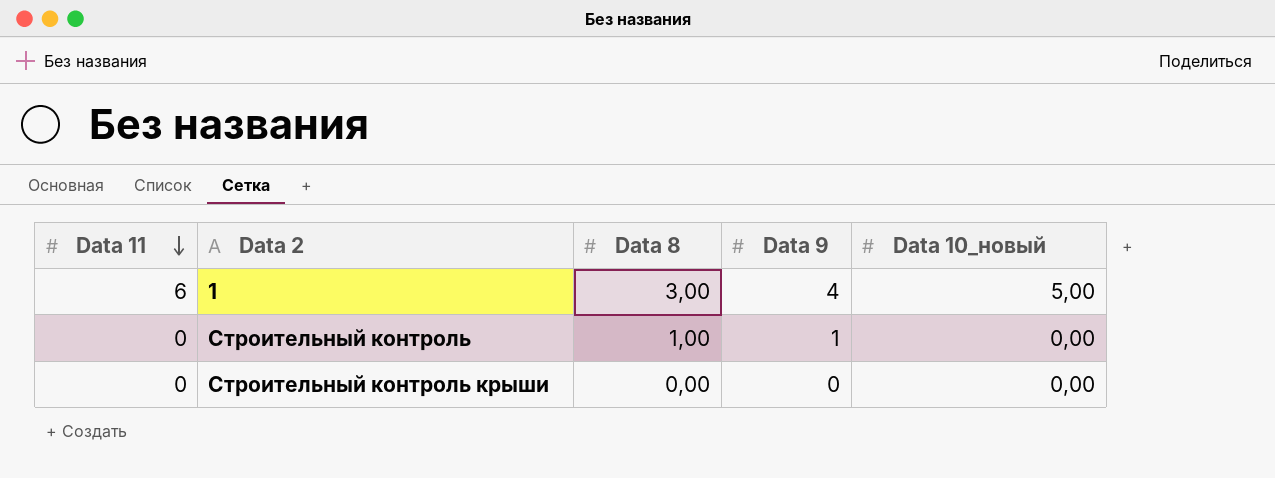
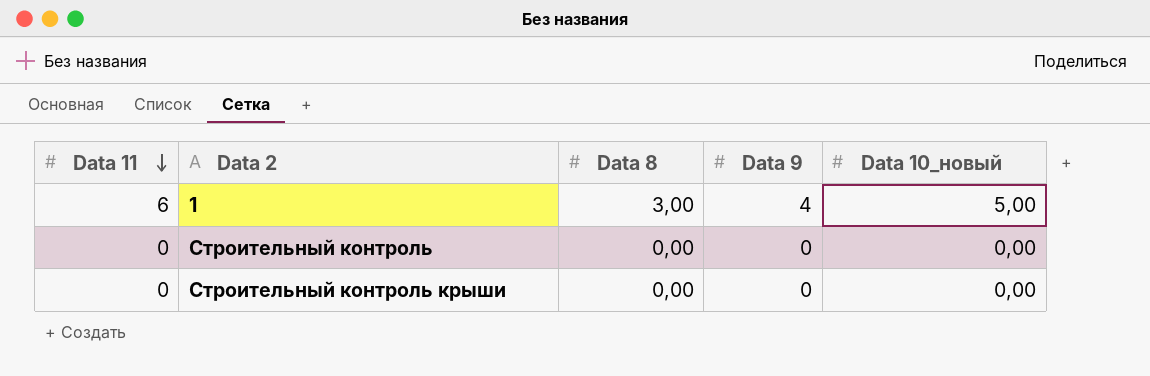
Строительный контроль | Data 8: 1,00 -> 0,00
Строительный контроль | Data 9: 1 -> 0

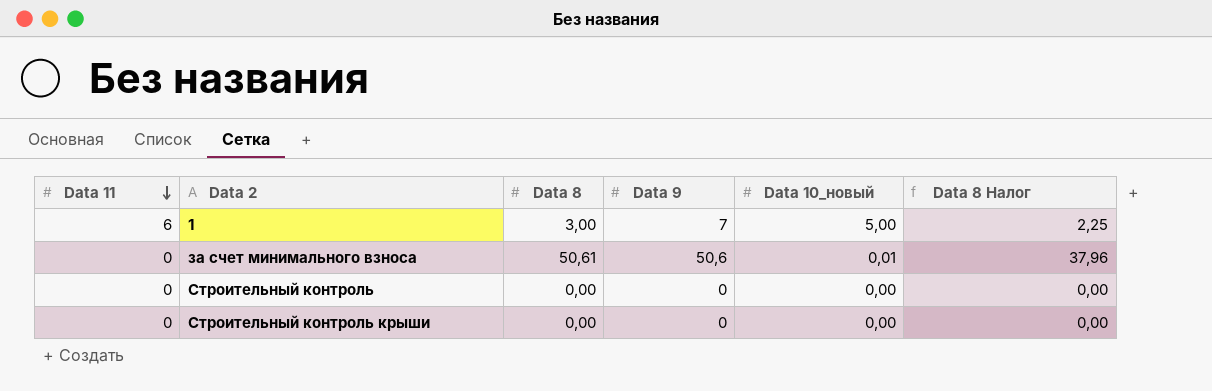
column Data 8 Налог | formula: none -> [Data 8] * 0,75
1 | Data 9: 4 -> 7
row за счет минимального взноса: none -> 0 | 50,61 | 50,6 | 0,01 | 37,96

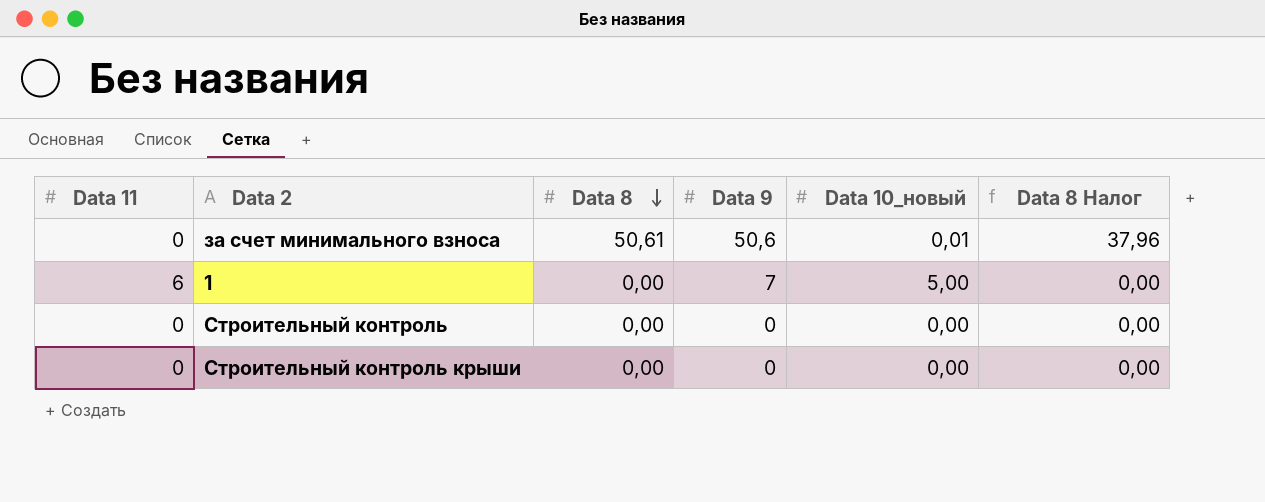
row order: Data 11 descending -> Data 8 descending
1 | Data 8: 3,00 -> 0,00
1 | Data 8 Налог: 2,25 -> 0,00

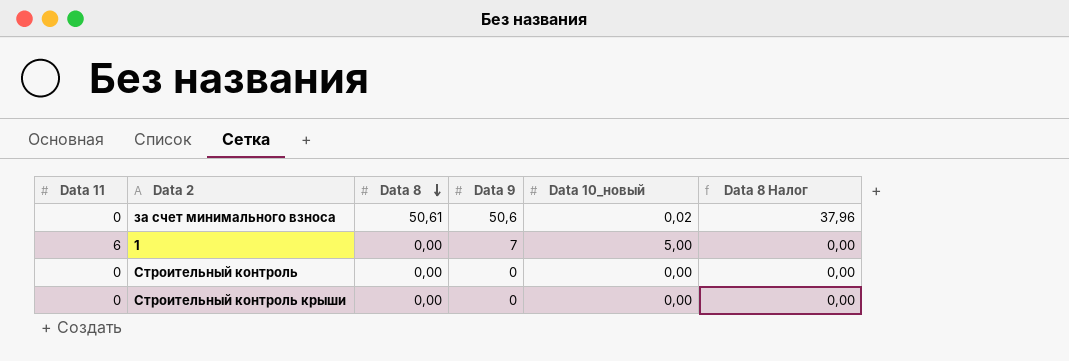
за счет минимального взноса | Data 10_новый: 0,01 -> 0,02

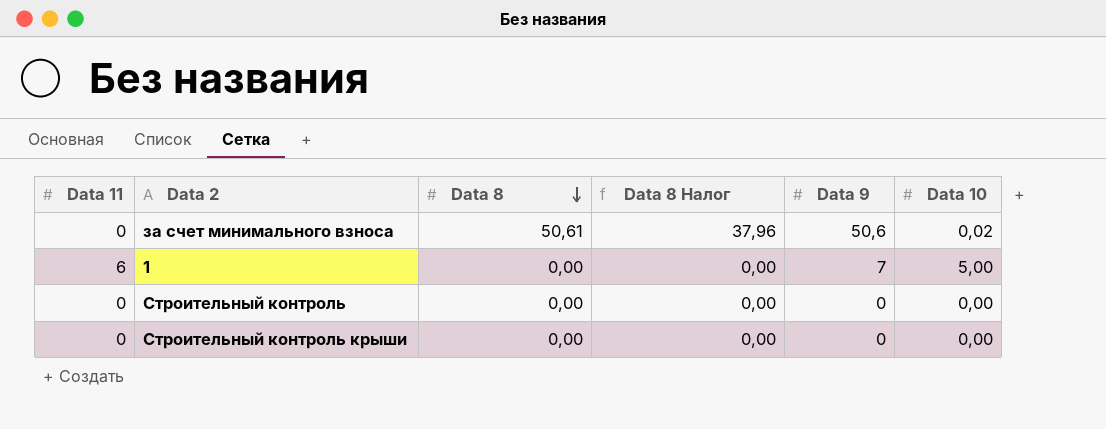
column Data 8 Налог | position: 6 -> 4
column name: Data 10_новый -> Data 10

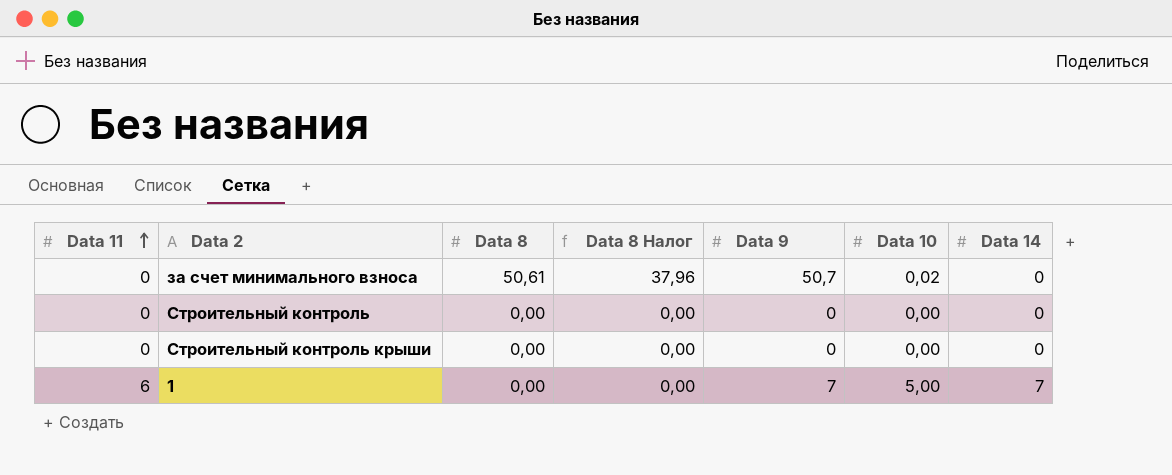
row order: Data 8 descending -> Data 11 ascending
column Data 14 | position: none -> 7
за счет минимального взноса | Data 9: 50,6 -> 50,7

